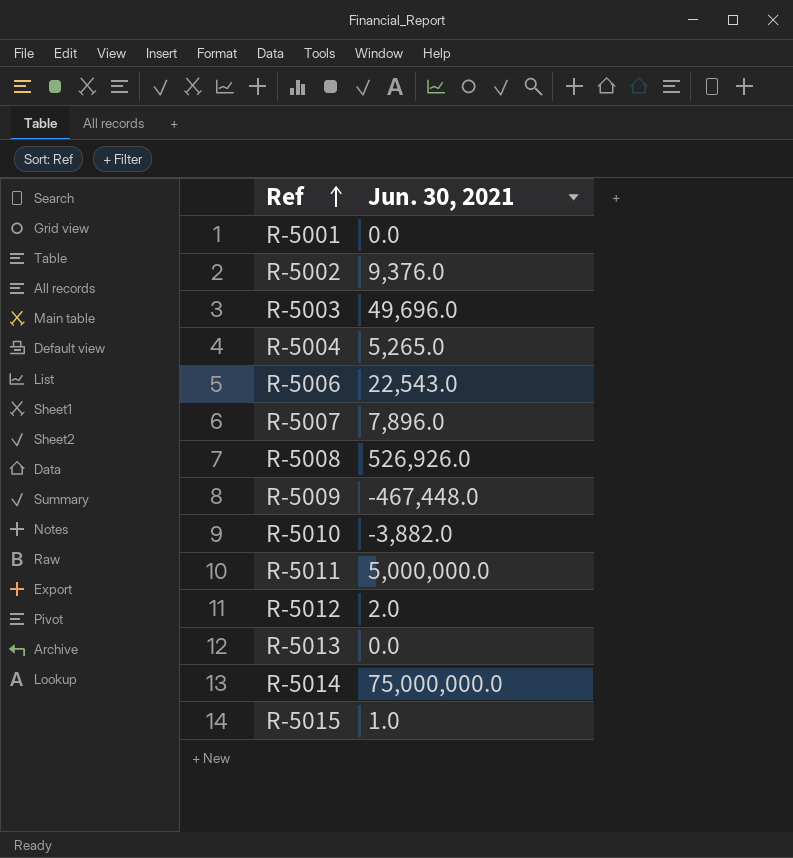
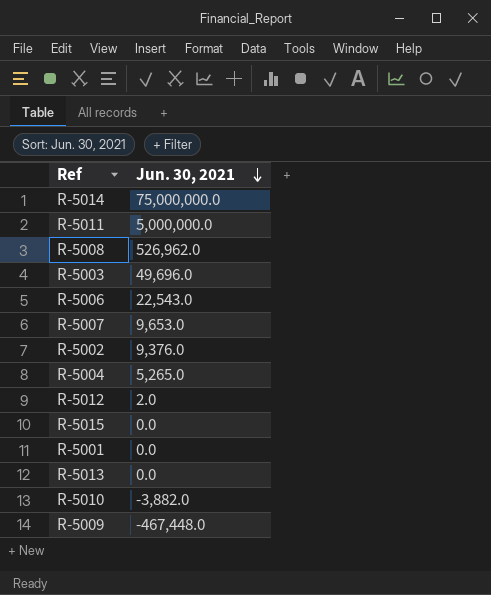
row order: Ref ascending -> Jun. 30, 2021 descending
R-5008 | Jun. 30, 2021: 526,926.0 -> 526,962.0
R-5007 | Jun. 30, 2021: 7,896.0 -> 9,653.0
R-5015 | Jun. 30, 2021: 1.0 -> 0.0

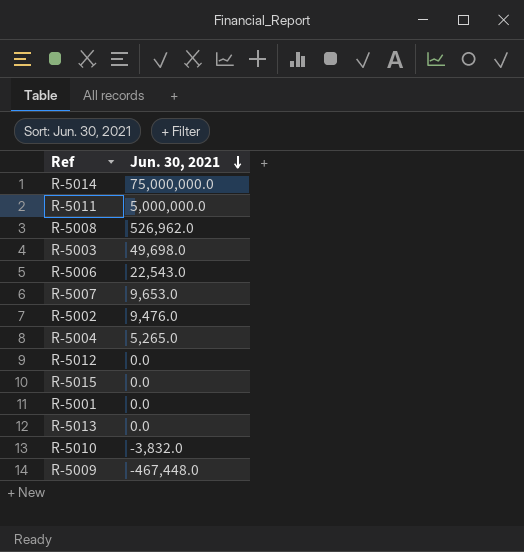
R-5003 | Jun. 30, 2021: 49,696.0 -> 49,698.0
R-5002 | Jun. 30, 2021: 9,376.0 -> 9,476.0
R-5012 | Jun. 30, 2021: 2.0 -> 0.0
R-5010 | Jun. 30, 2021: -3,882.0 -> -3,832.0

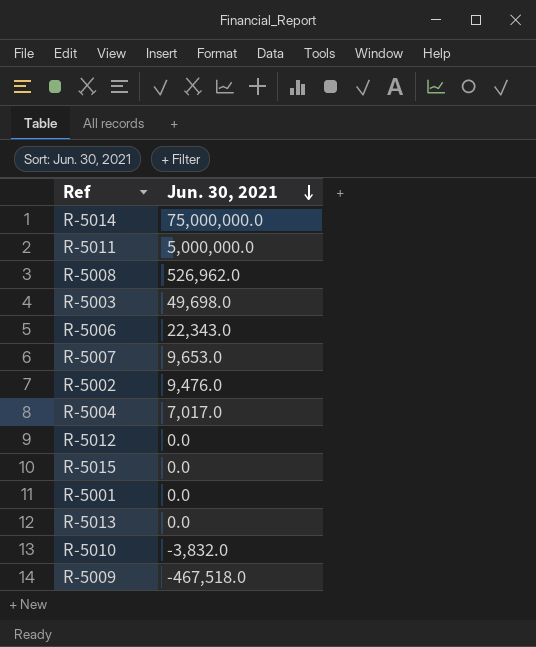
R-5006 | Jun. 30, 2021: 22,543.0 -> 22,343.0
R-5004 | Jun. 30, 2021: 5,265.0 -> 7,017.0
R-5009 | Jun. 30, 2021: -467,448.0 -> -467,518.0

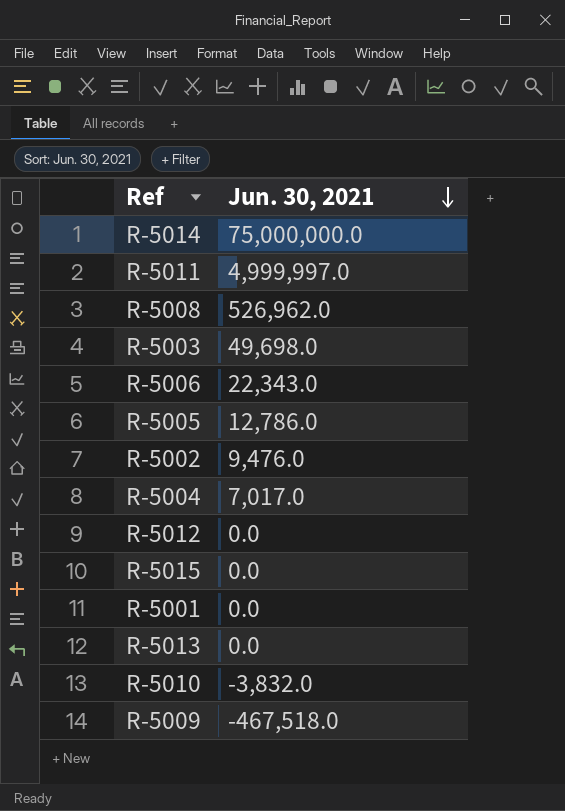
row R-5007: 9,653.0 -> none
R-5011 | Jun. 30, 2021: 5,000,000.0 -> 4,999,997.0
row R-5005: none -> 12,786.0

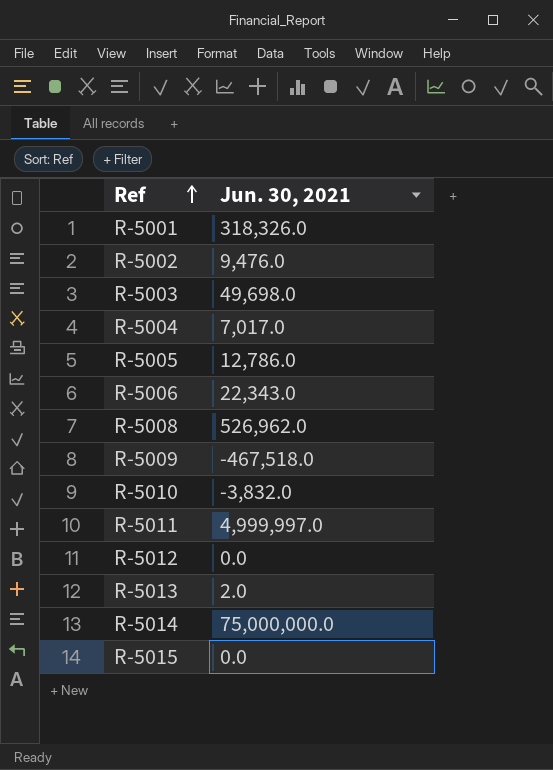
row order: Jun. 30, 2021 descending -> Ref ascending
R-5001 | Jun. 30, 2021: 0.0 -> 318,326.0
R-5013 | Jun. 30, 2021: 0.0 -> 2.0

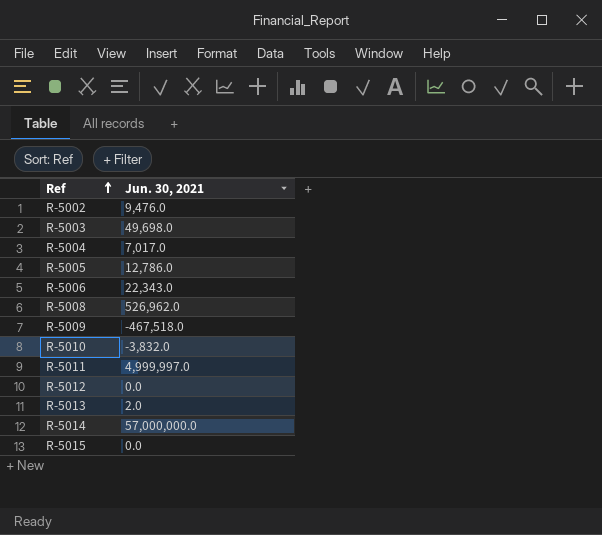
row R-5001: 318,326.0 -> none
R-5014 | Jun. 30, 2021: 75,000,000.0 -> 57,000,000.0

